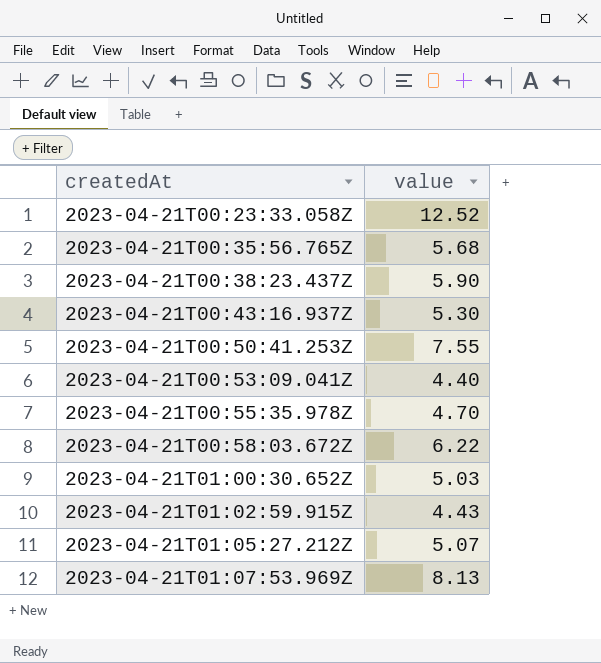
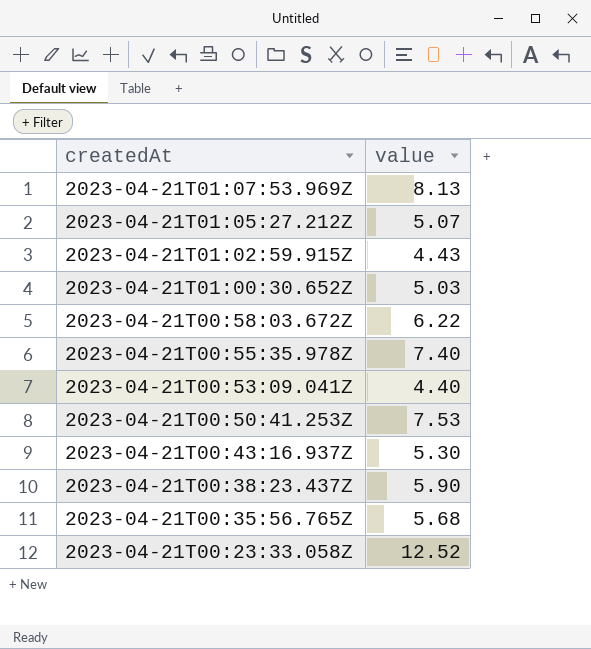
row order: createdAt ascending -> createdAt descending
2023-04-21T00:55:35.978Z | value: 4.70 -> 7.40
2023-04-21T00:50:41.253Z | value: 7.55 -> 7.53

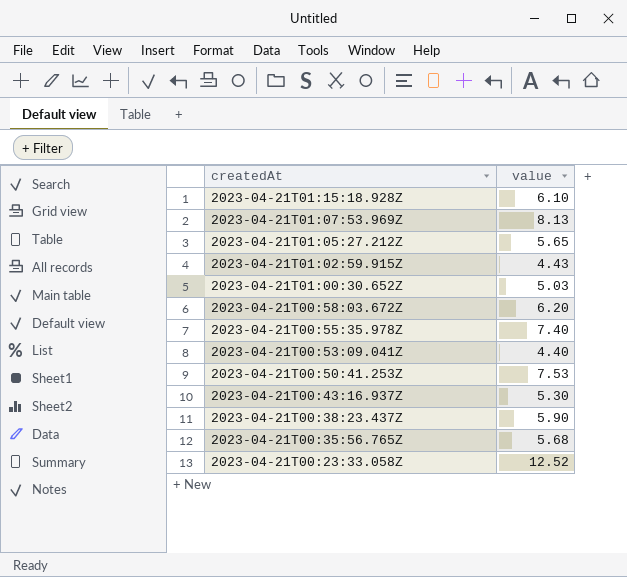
row 2023-04-21T01:15:18.928Z: none -> 6.10
2023-04-21T01:05:27.212Z | value: 5.07 -> 5.65
2023-04-21T00:58:03.672Z | value: 6.22 -> 6.20

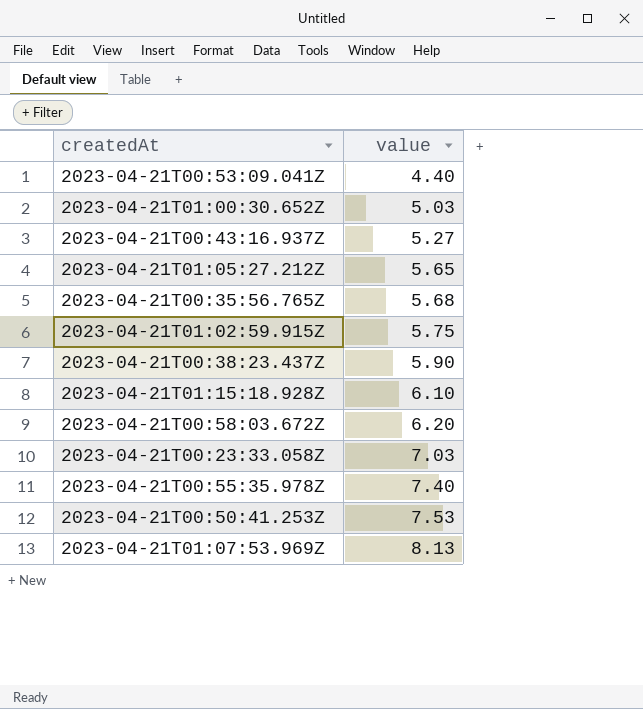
row order: createdAt descending -> value ascending
2023-04-21T00:43:16.937Z | value: 5.30 -> 5.27
2023-04-21T01:02:59.915Z | value: 4.43 -> 5.75
2023-04-21T00:23:33.058Z | value: 12.52 -> 7.03

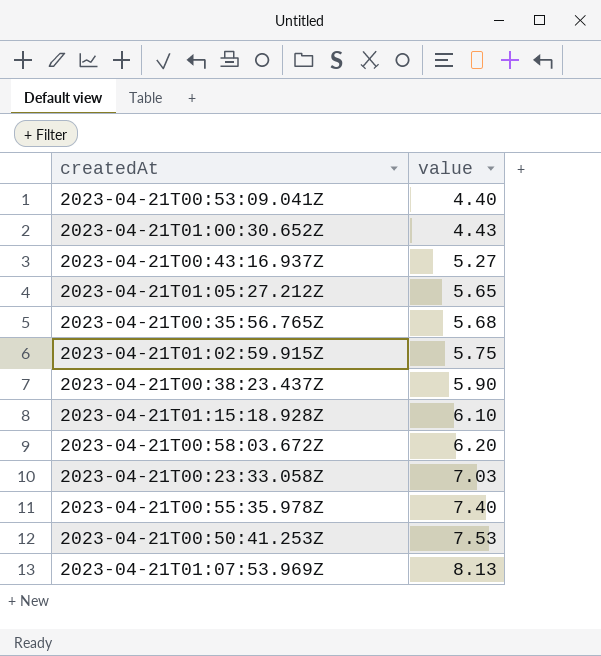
2023-04-21T01:00:30.652Z | value: 5.03 -> 4.43

